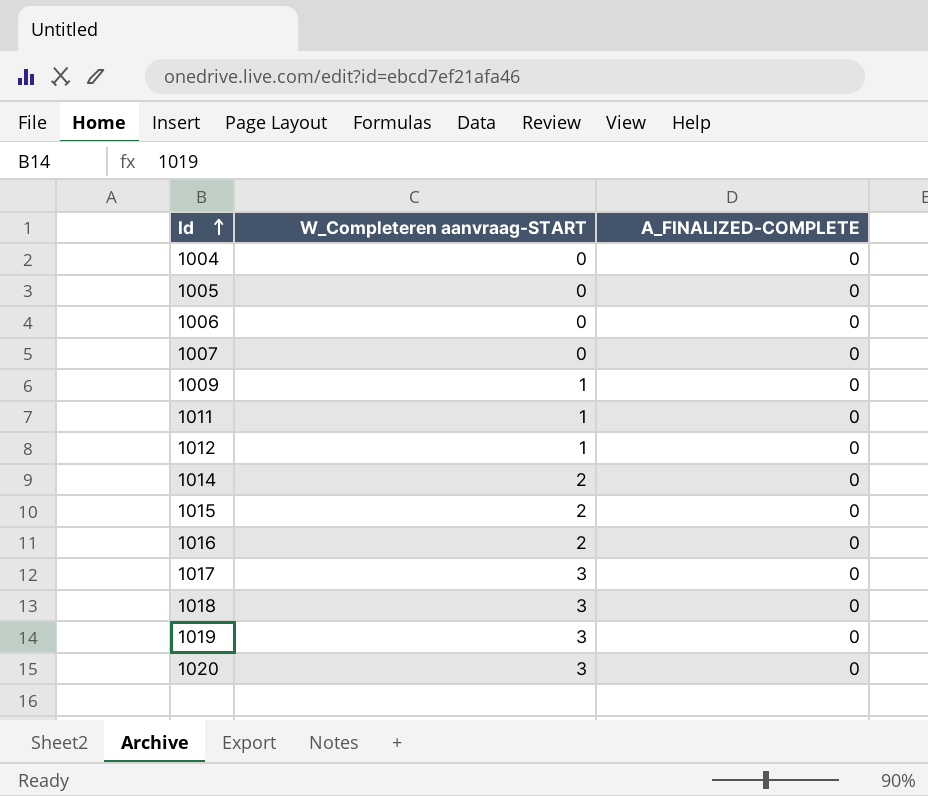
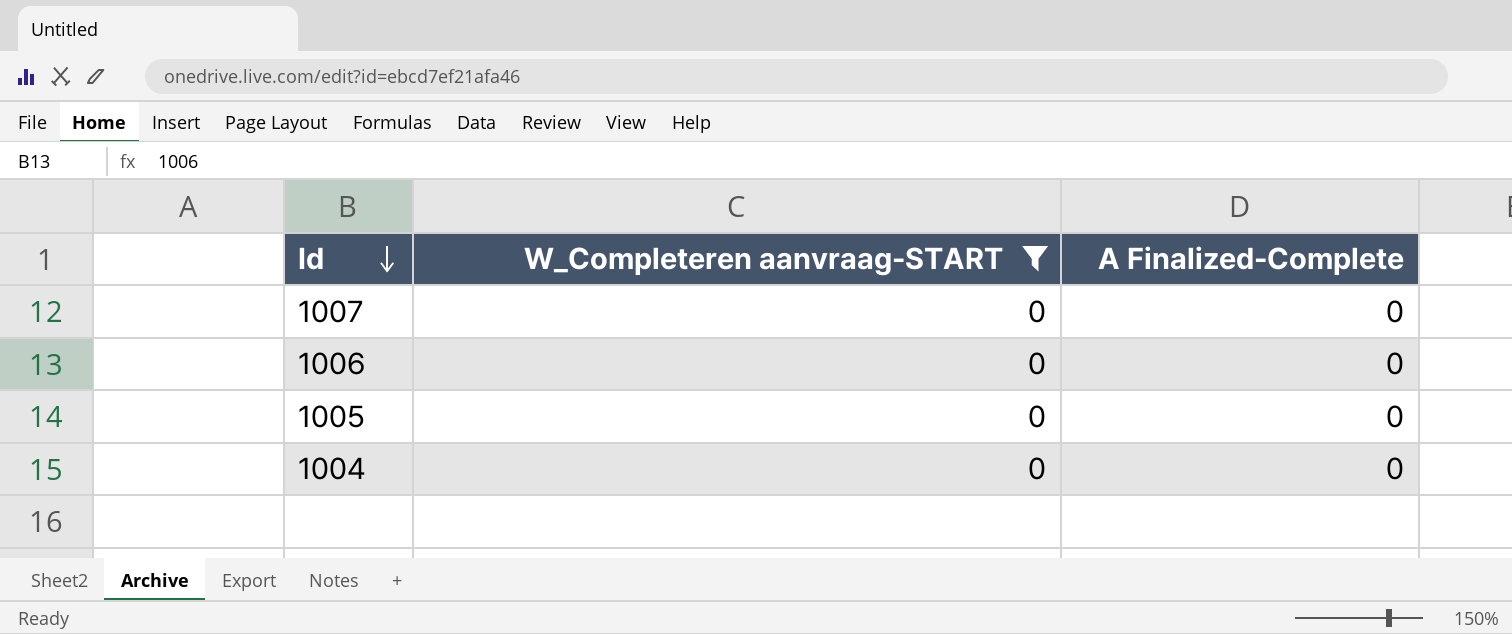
filter: none -> W_Completeren aanvraag-START = 0
row order: Id ascending -> Id descending
column name: A_FINALIZED-COMPLETE -> A Finalized-Complete

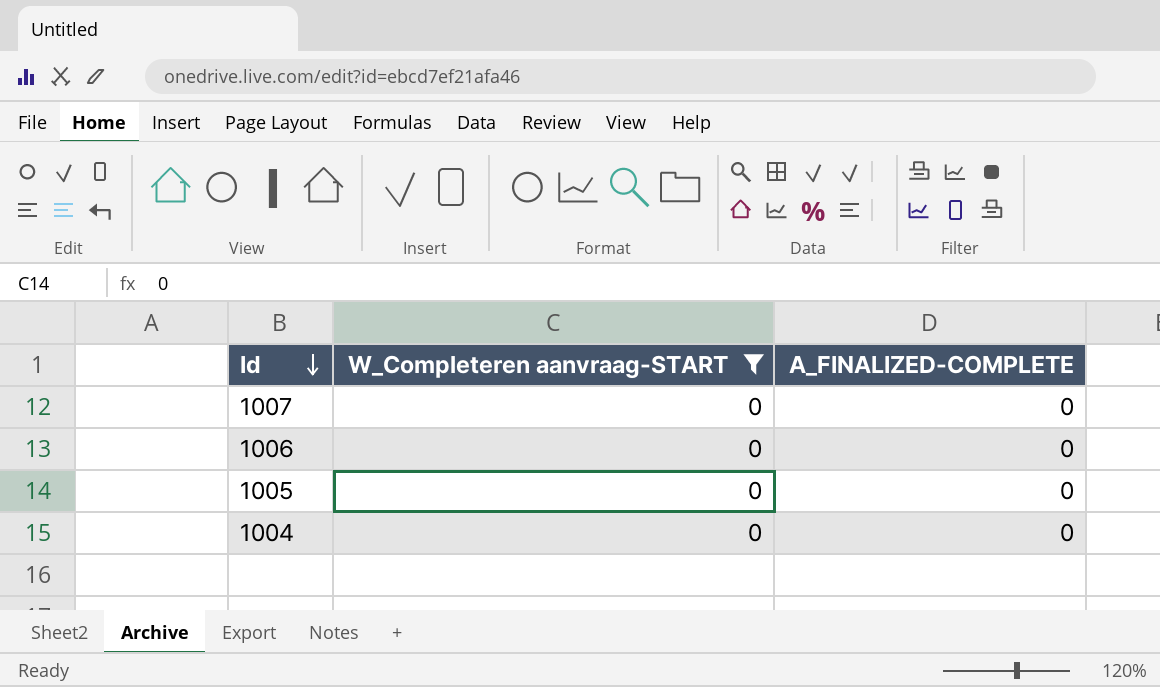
column name: A Finalized-Complete -> A_FINALIZED-COMPLETE

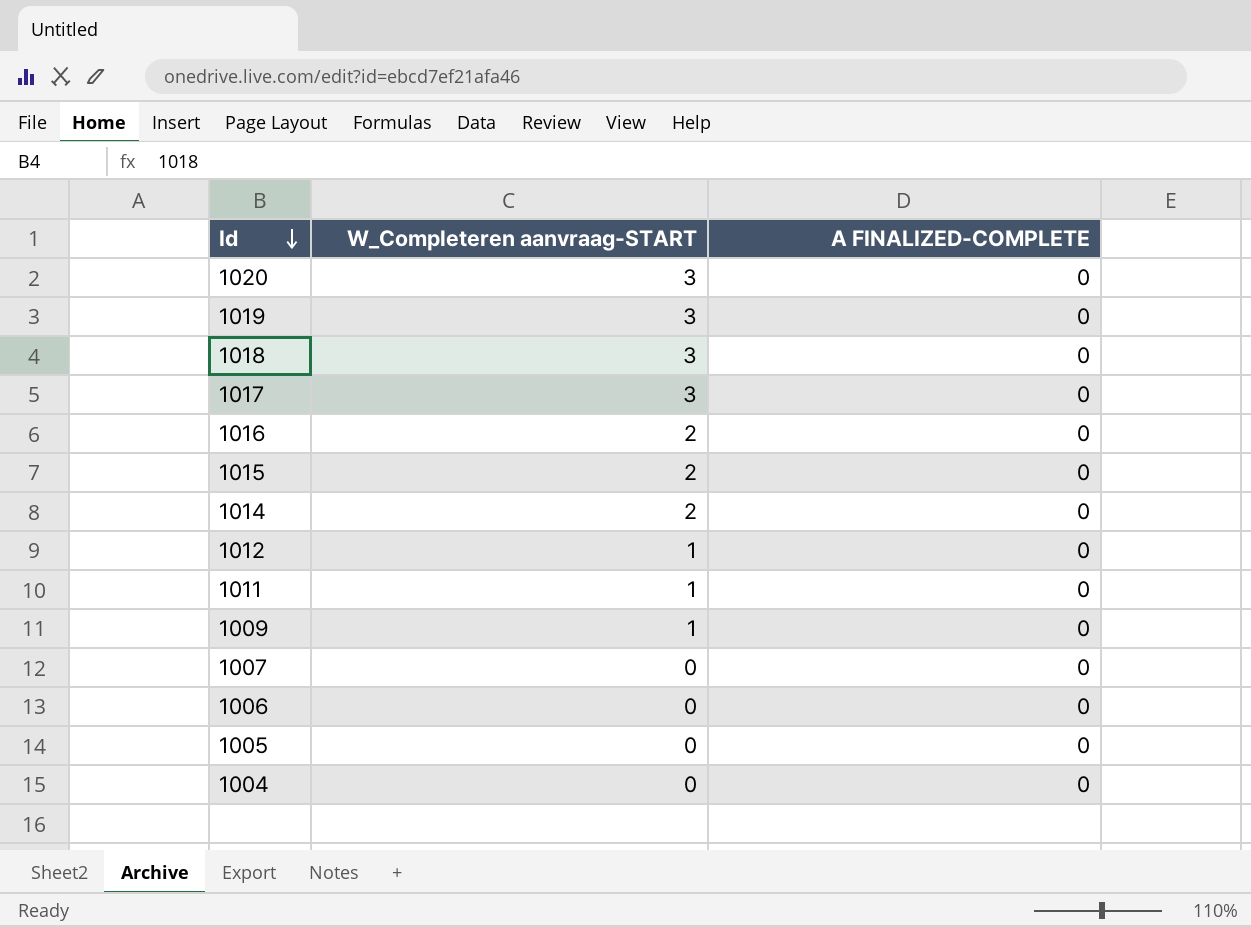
filter: W_Completeren aanvraag-START = 0 -> none
column name: A_FINALIZED-COMPLETE -> A FINALIZED-COMPLETE

